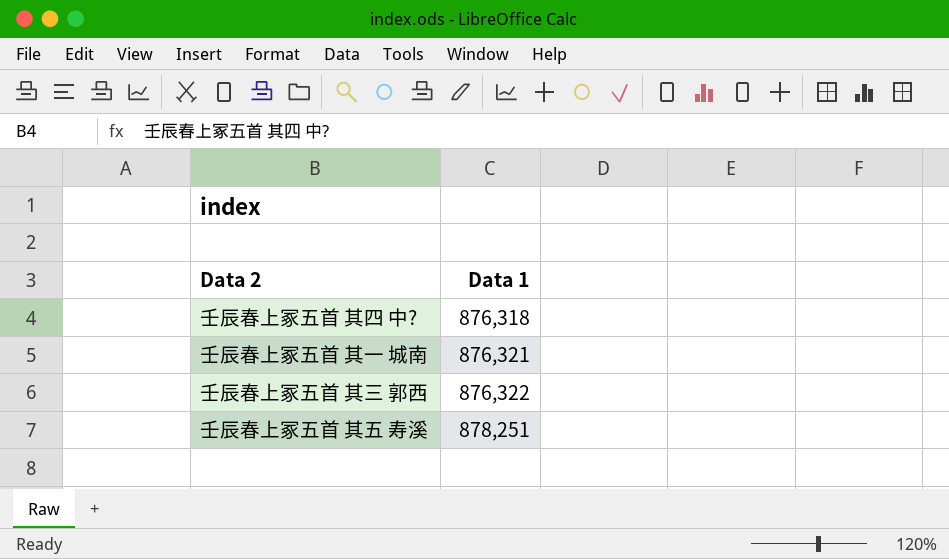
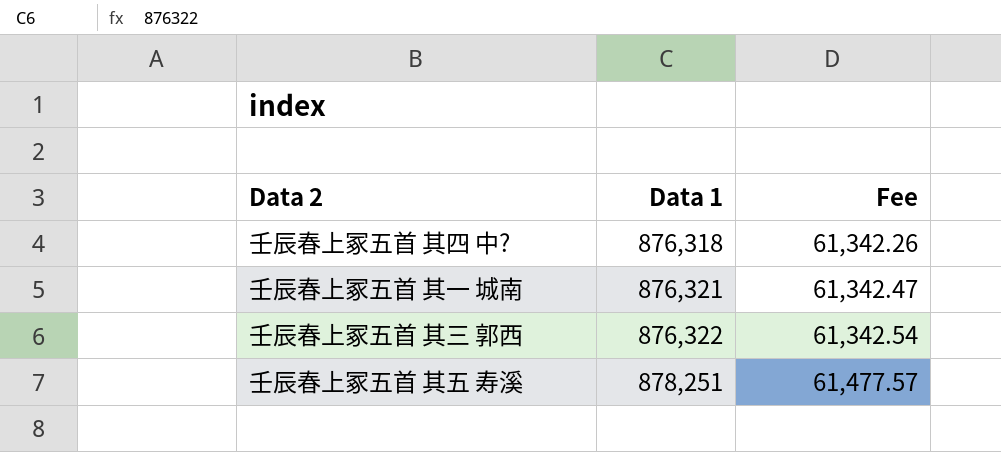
column Fee | formula: none -> [Data 1] * 0.07

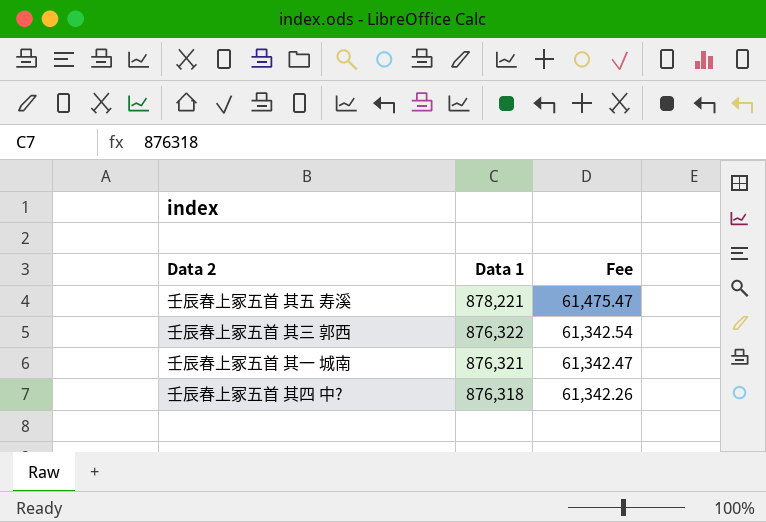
row order: Data 1 ascending -> Data 1 descending
壬辰春上冢五首 其五 寿溪 | Data 1: 878,251 -> 878,221
壬辰春上冢五首 其五 寿溪 | Fee: 61,477.57 -> 61,475.47

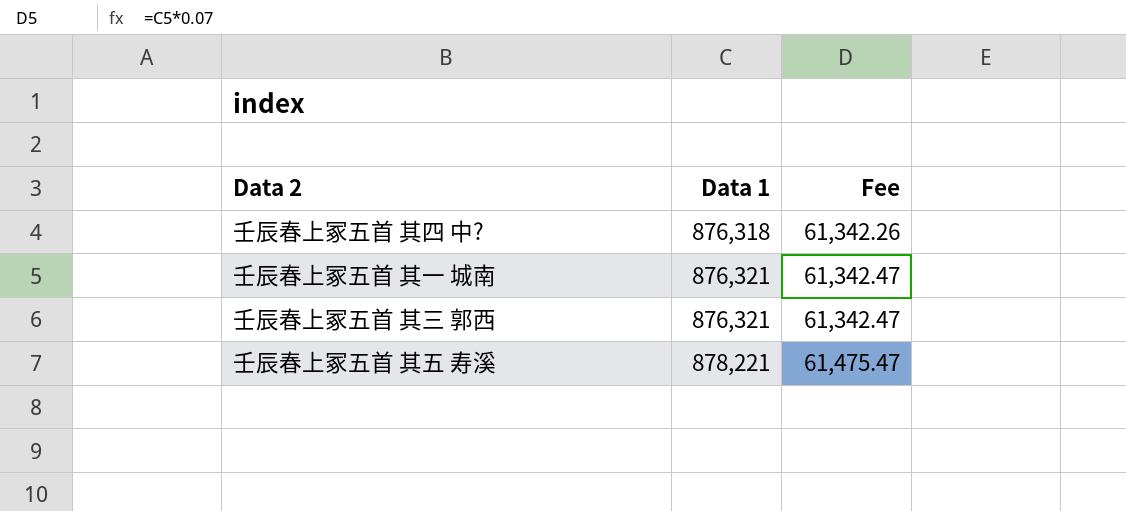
row order: Data 1 descending -> Data 1 ascending
壬辰春上冢五首 其三 郭西 | Data 1: 876,322 -> 876,321
壬辰春上冢五首 其三 郭西 | Fee: 61,342.54 -> 61,342.47

